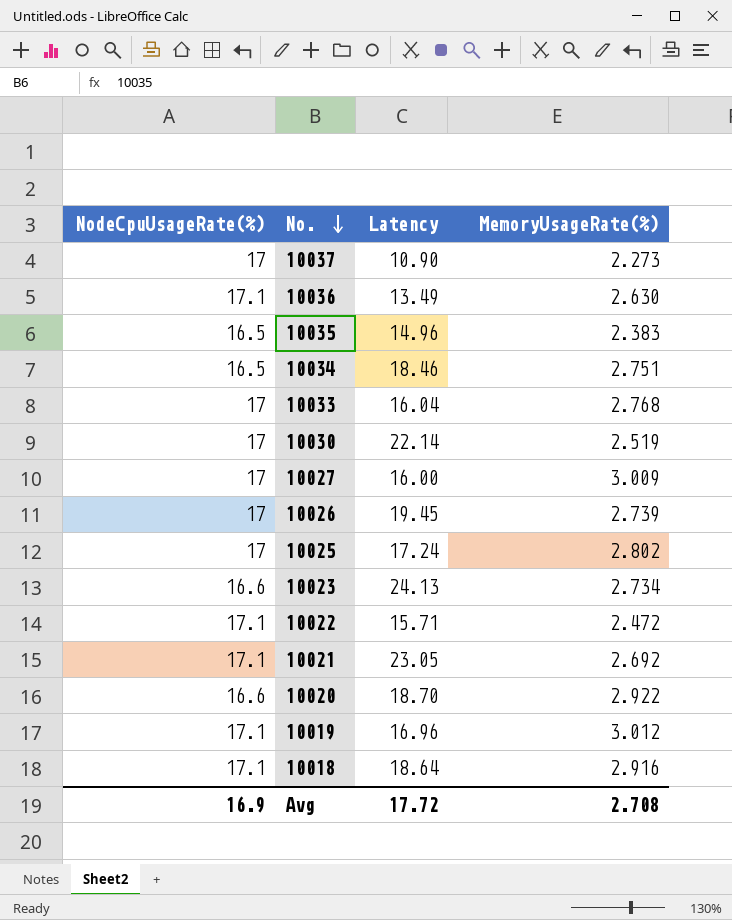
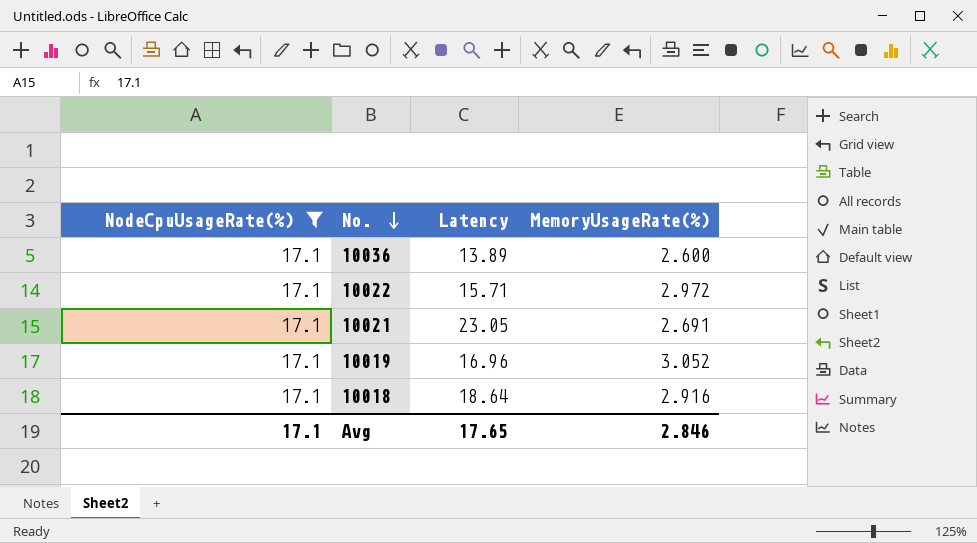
filter: none -> NodeCpuUsageRate(%) = 17.1
10036 | Latency: 13.49 -> 13.89
10036 | MemoryUsageRate(%): 2.630 -> 2.600
10022 | MemoryUsageRate(%): 2.472 -> 2.972
10021 | MemoryUsageRate(%): 2.692 -> 2.691
10019 | MemoryUsageRate(%): 3.012 -> 3.052
Avg | NodeCpuUsageRate(%): 16.9 -> 17.1
Avg | Latency: 17.72 -> 17.65
Avg | MemoryUsageRate(%): 2.708 -> 2.846

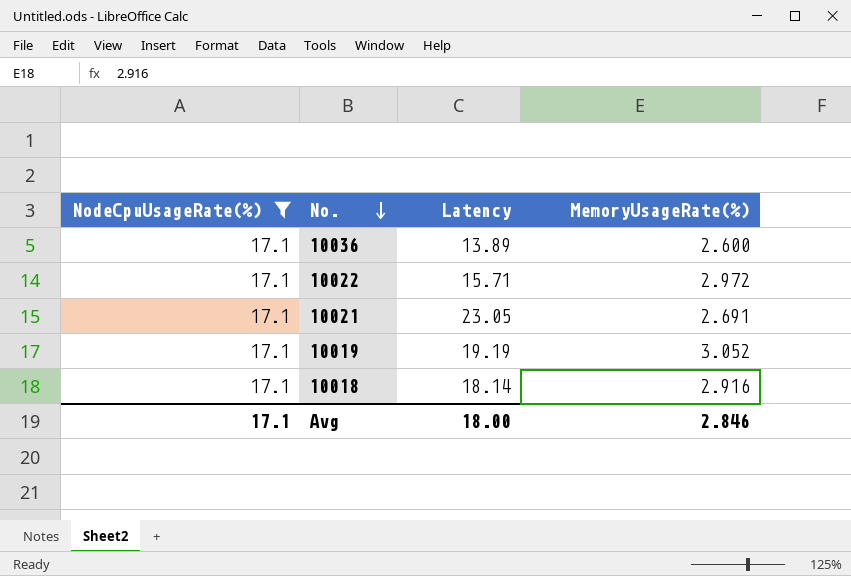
10019 | Latency: 16.96 -> 19.19
10018 | Latency: 18.64 -> 18.14
Avg | Latency: 17.65 -> 18.00

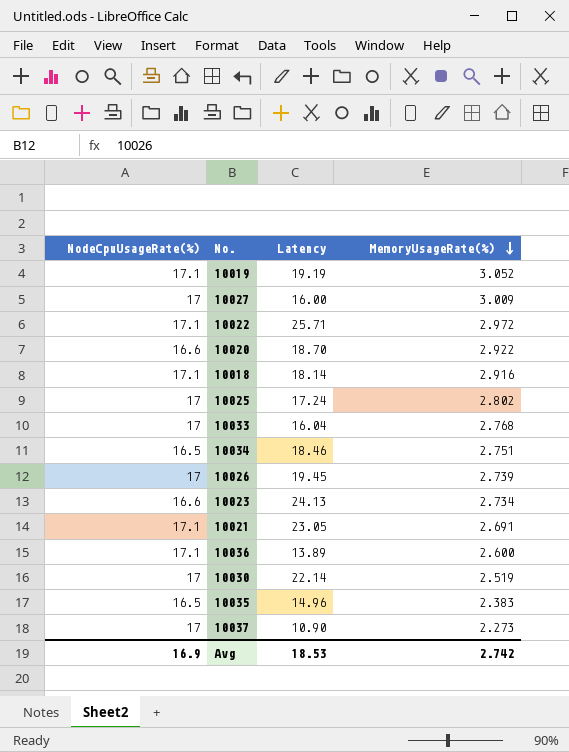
filter: NodeCpuUsageRate(%) = 17.1 -> none
row order: No. descending -> MemoryUsageRate(%) descending
10022 | Latency: 15.71 -> 25.71
Avg | NodeCpuUsageRate(%): 17.1 -> 16.9
Avg | Latency: 18.00 -> 18.53
Avg | MemoryUsageRate(%): 2.846 -> 2.742

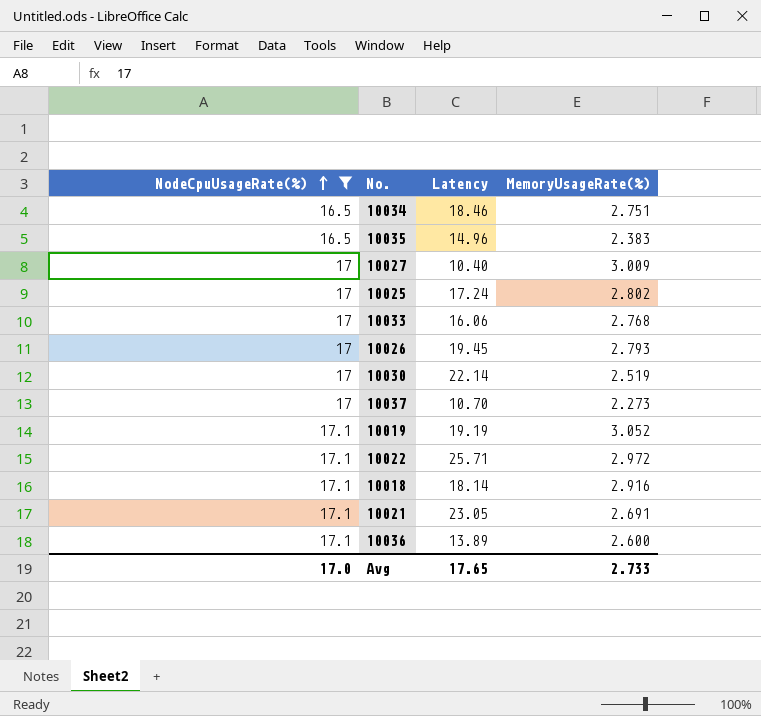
filter: none -> NodeCpuUsageRate(%) != 16.6
row order: MemoryUsageRate(%) descending -> NodeCpuUsageRate(%) ascending
10027 | Latency: 16.00 -> 10.40
10033 | Latency: 16.04 -> 16.06
10026 | MemoryUsageRate(%): 2.739 -> 2.793
10037 | Latency: 10.90 -> 10.70
Avg | NodeCpuUsageRate(%): 16.9 -> 17.0
Avg | Latency: 18.53 -> 17.65
Avg | MemoryUsageRate(%): 2.742 -> 2.733

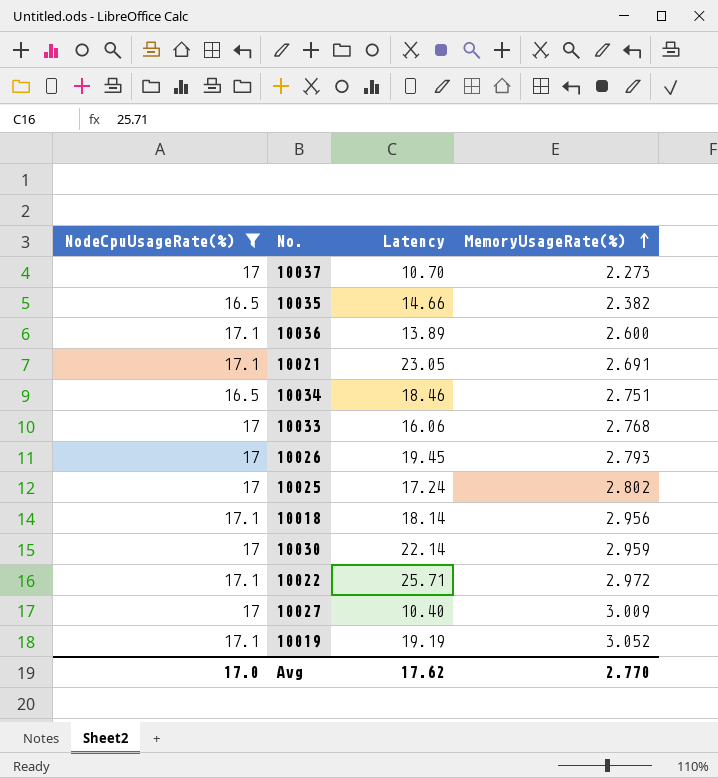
row order: NodeCpuUsageRate(%) ascending -> MemoryUsageRate(%) ascending
10035 | Latency: 14.96 -> 14.66
10035 | MemoryUsageRate(%): 2.383 -> 2.382
10018 | MemoryUsageRate(%): 2.916 -> 2.956
10030 | MemoryUsageRate(%): 2.519 -> 2.959
Avg | Latency: 17.65 -> 17.62
Avg | MemoryUsageRate(%): 2.733 -> 2.770

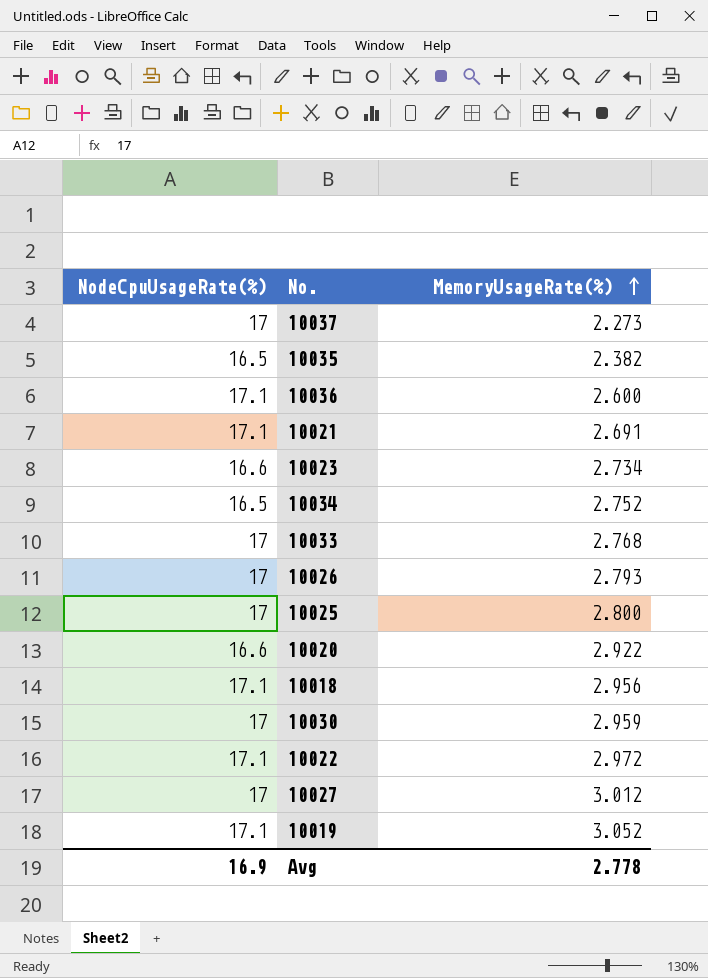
filter: NodeCpuUsageRate(%) != 16.6 -> none
column Latency | position: 3 -> none
10034 | MemoryUsageRate(%): 2.751 -> 2.752
10025 | MemoryUsageRate(%): 2.802 -> 2.800
10027 | MemoryUsageRate(%): 3.009 -> 3.012
Avg | NodeCpuUsageRate(%): 17.0 -> 16.9
Avg | MemoryUsageRate(%): 2.770 -> 2.778

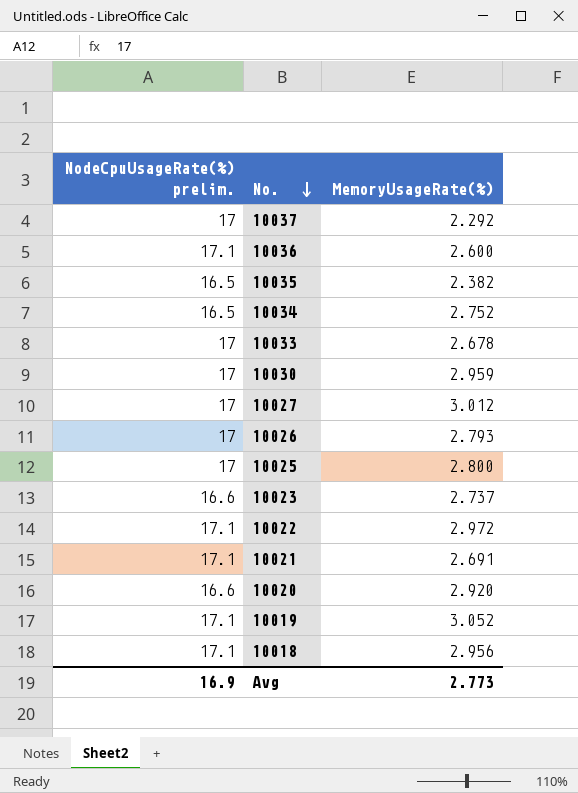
row order: MemoryUsageRate(%) ascending -> No. descending
column name: NodeCpuUsageRate(%) -> NodeCpuUsageRate(%) prelim.
10037 | MemoryUsageRate(%): 2.273 -> 2.292
10033 | MemoryUsageRate(%): 2.768 -> 2.678
10023 | MemoryUsageRate(%): 2.734 -> 2.737
10020 | MemoryUsageRate(%): 2.922 -> 2.920
Avg | MemoryUsageRate(%): 2.778 -> 2.773

